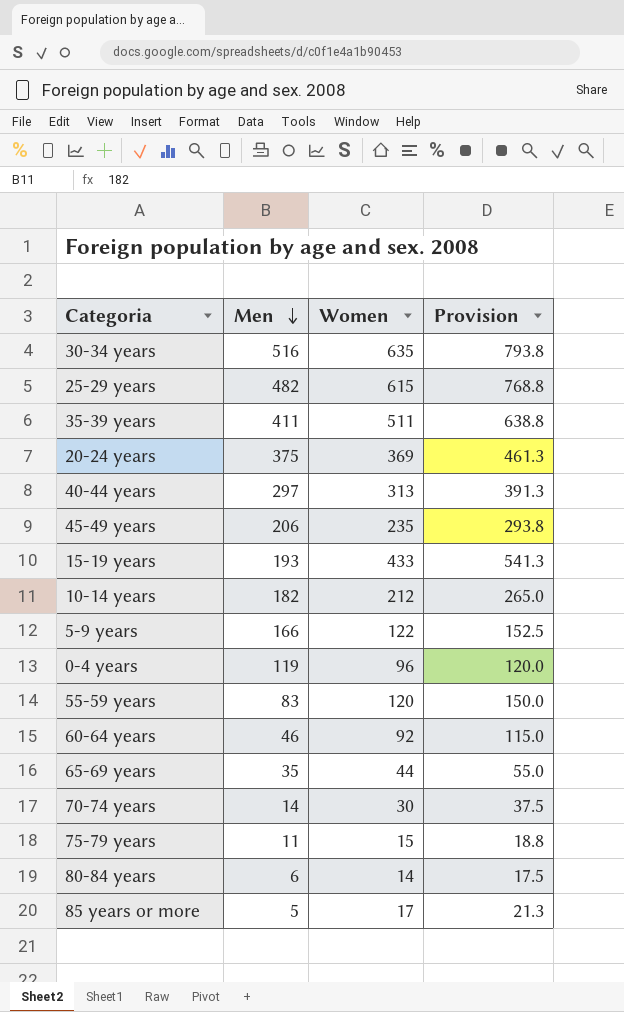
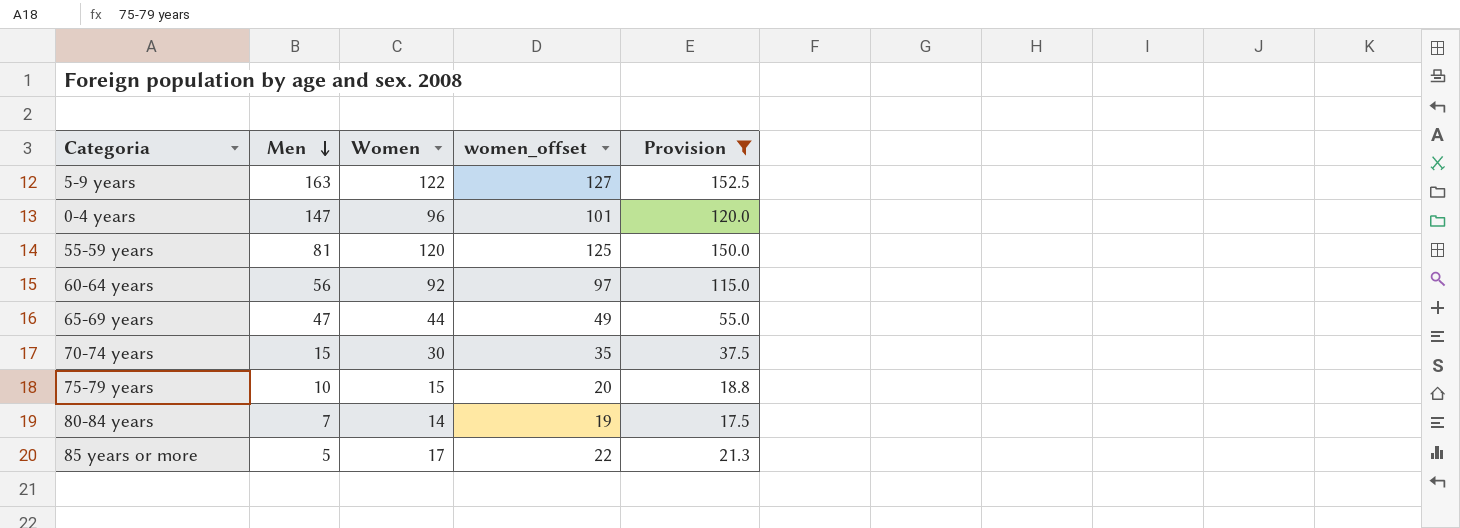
filter: none -> Provision <= 152.5
column women_offset | formula: none -> [Women] + 5
5-9 years | Men: 166 -> 163
0-4 years | Men: 119 -> 147
55-59 years | Men: 83 -> 81
60-64 years | Men: 46 -> 56
65-69 years | Men: 35 -> 47
70-74 years | Men: 14 -> 15
75-79 years | Men: 11 -> 10
80-84 years | Men: 6 -> 7

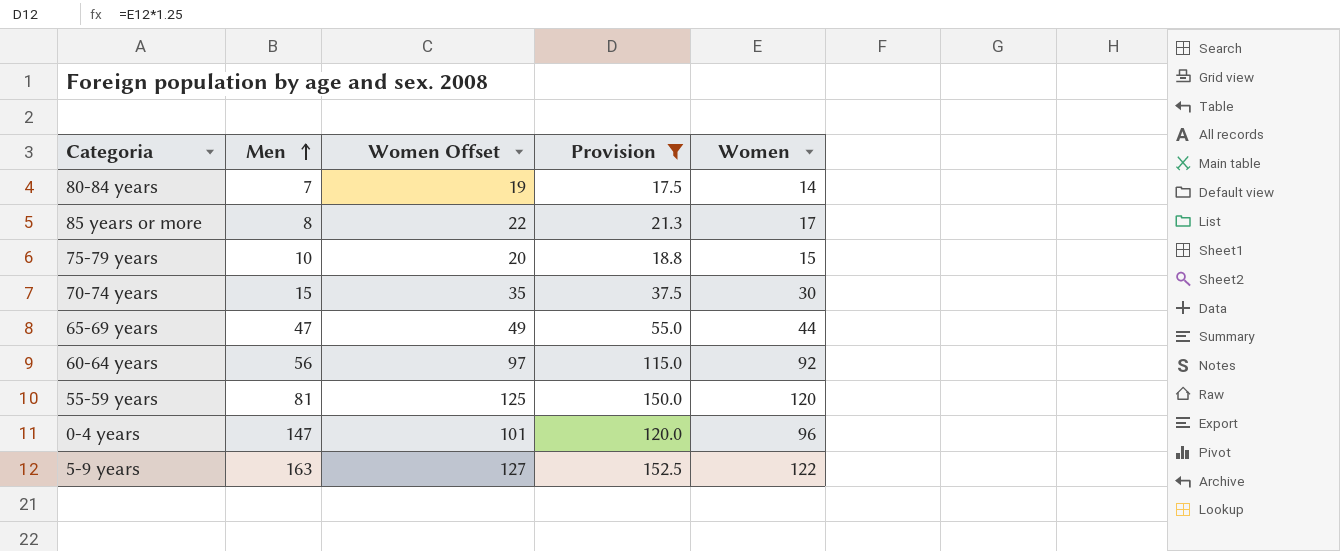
row order: Men descending -> Men ascending
column name: women_offset -> Women Offset
column Women | position: 3 -> 5
85 years or more | Men: 5 -> 8

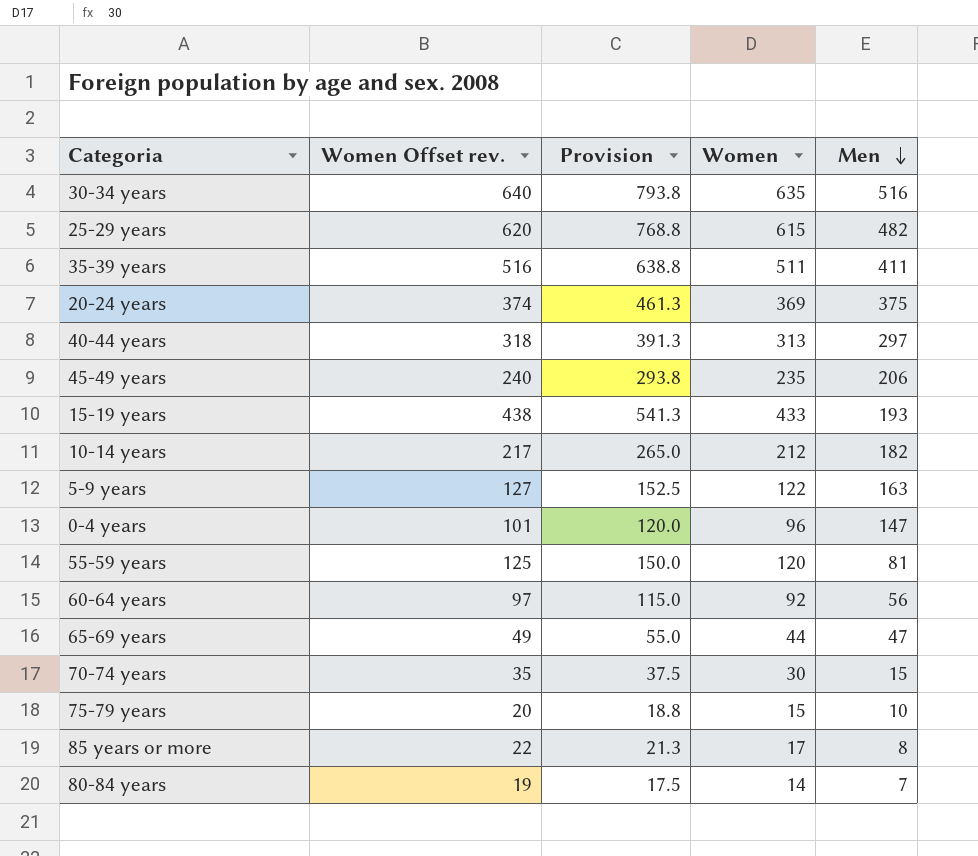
filter: Provision <= 152.5 -> none
row order: Men ascending -> Men descending
column name: Women Offset -> Women Offset rev.
column Men | position: 2 -> 5

